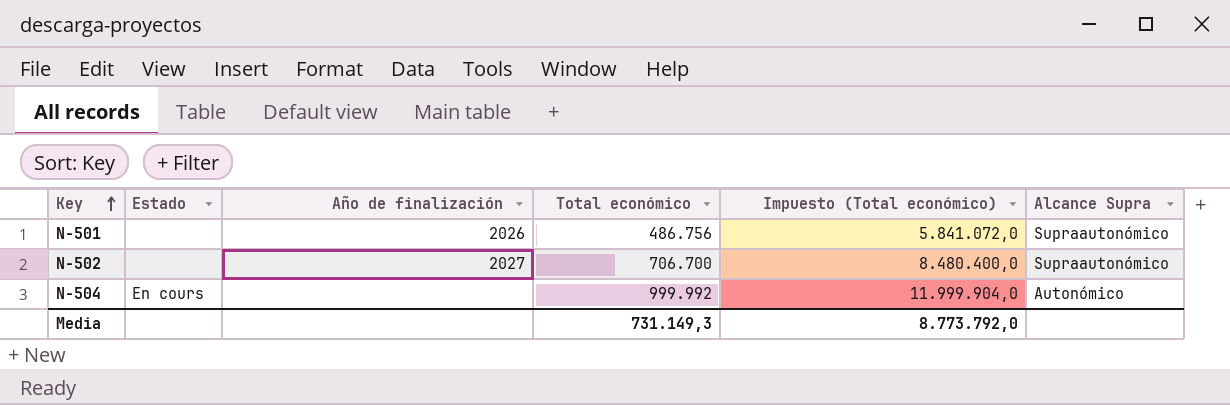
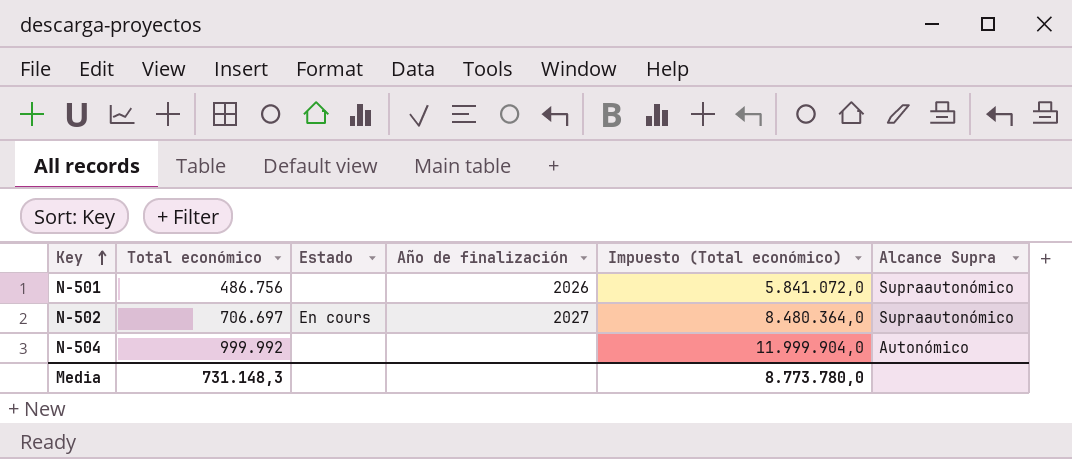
column Total económico | position: 4 -> 2
N-502 | Total económico: 706.700 -> 706.697
N-502 | Estado: none -> En cours
N-502 | Impuesto (Total económico): 8.480.400,0 -> 8.480.364,0
N-504 | Estado: En cours -> none
Media | Total económico: 731.149,3 -> 731.148,3
Media | Impuesto (Total económico): 8.773.792,0 -> 8.773.780,0

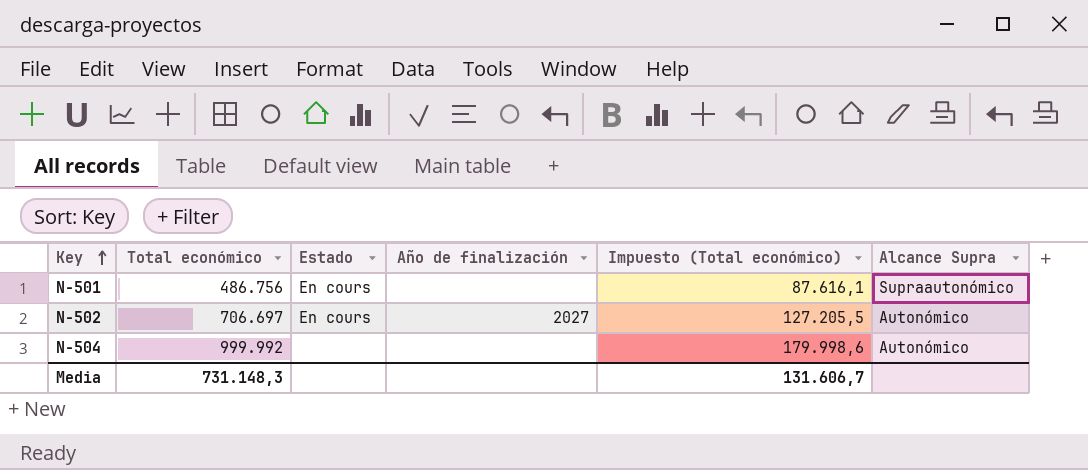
column Impuesto (Total económico) | formula: [Total económico] * 12 -> [Total económico] * 0,18
N-501 | Estado: none -> En cours
N-501 | Año de finalización: 2026 -> none
N-502 | Alcance Supra: Supraautonómico -> Autonómico
Media | Impuesto (Total económico): 8.773.780,0 -> 131.606,7

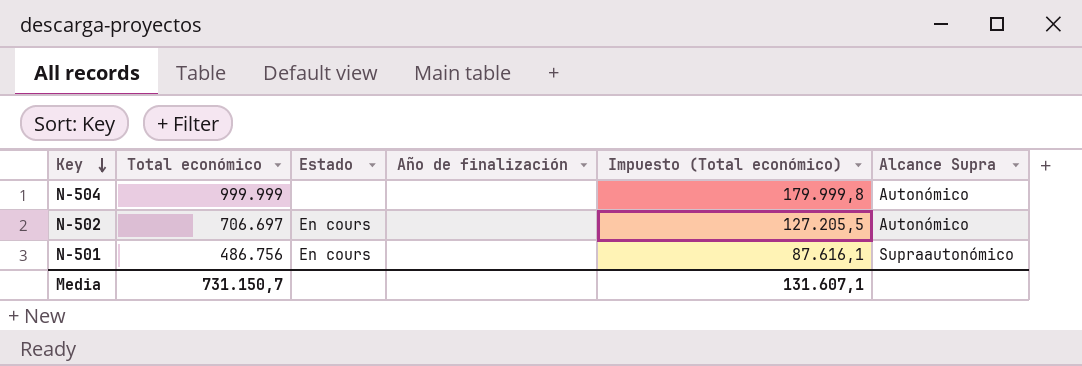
row order: Key ascending -> Key descending
N-504 | Total económico: 999.992 -> 999.999
N-504 | Impuesto (Total económico): 179.998,6 -> 179.999,8
N-502 | Año de finalización: 2027 -> none
Media | Total económico: 731.148,3 -> 731.150,7
Media | Impuesto (Total económico): 131.606,7 -> 131.607,1

